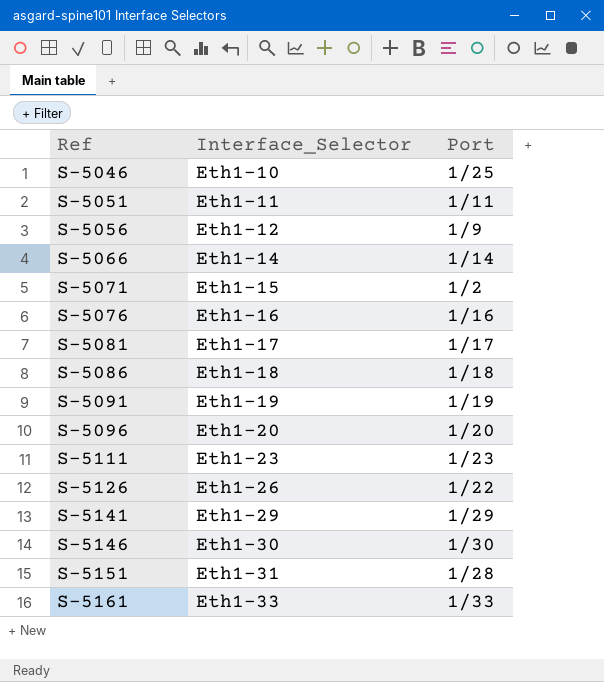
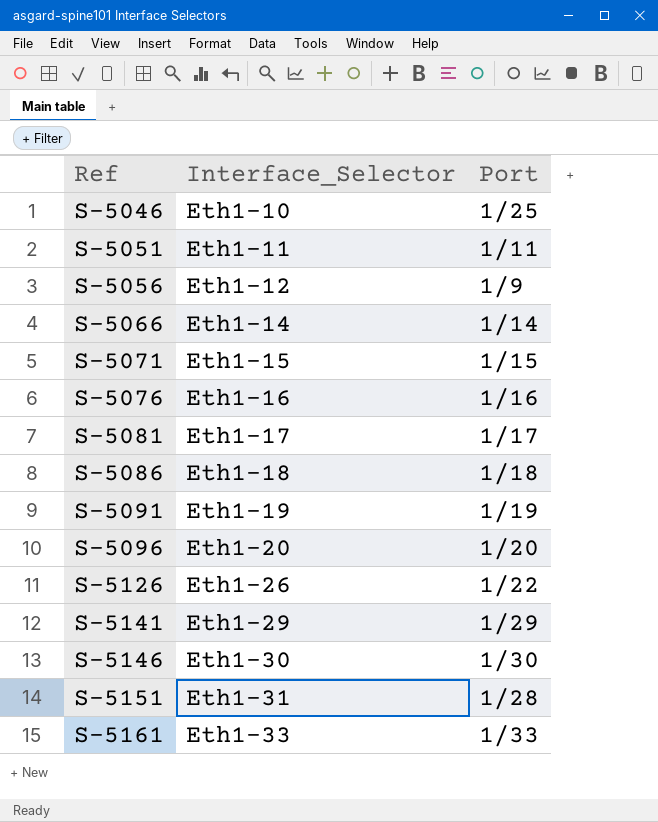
row S-5111: Eth1-23 | 1/23 -> none
S-5071 | Port: 1/2 -> 1/15

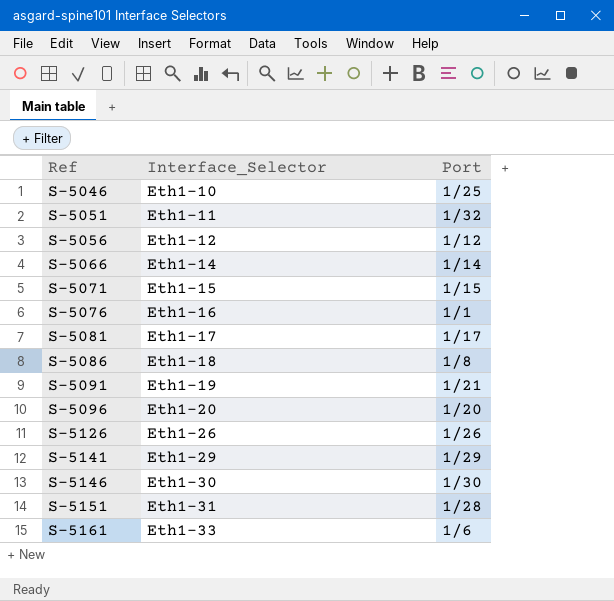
S-5051 | Port: 1/11 -> 1/32
S-5056 | Port: 1/9 -> 1/12
S-5076 | Port: 1/16 -> 1/1
S-5086 | Port: 1/18 -> 1/8
S-5091 | Port: 1/19 -> 1/21
S-5126 | Port: 1/22 -> 1/26
S-5161 | Port: 1/33 -> 1/6

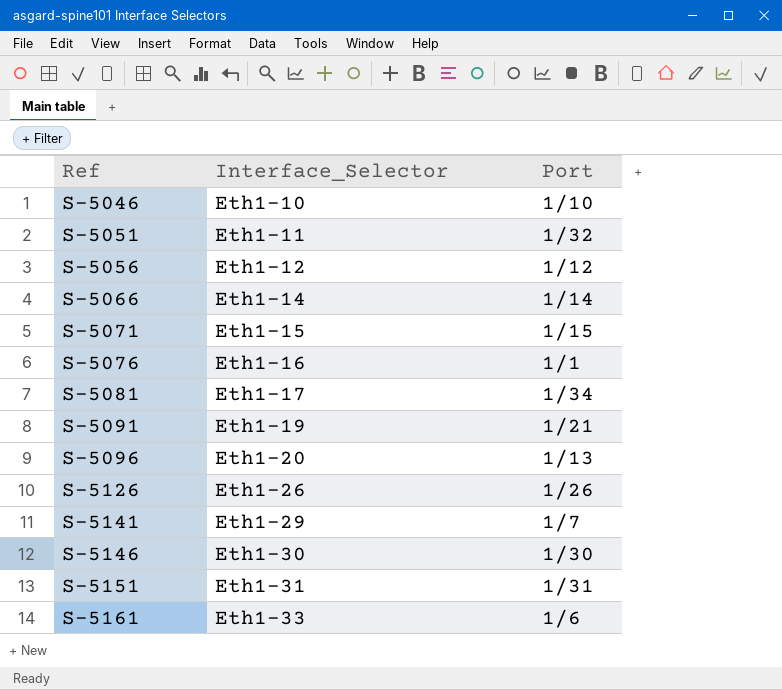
row S-5086: Eth1-18 | 1/8 -> none
S-5046 | Port: 1/25 -> 1/10
S-5081 | Port: 1/17 -> 1/34
S-5096 | Port: 1/20 -> 1/13
S-5141 | Port: 1/29 -> 1/7
S-5151 | Port: 1/28 -> 1/31

